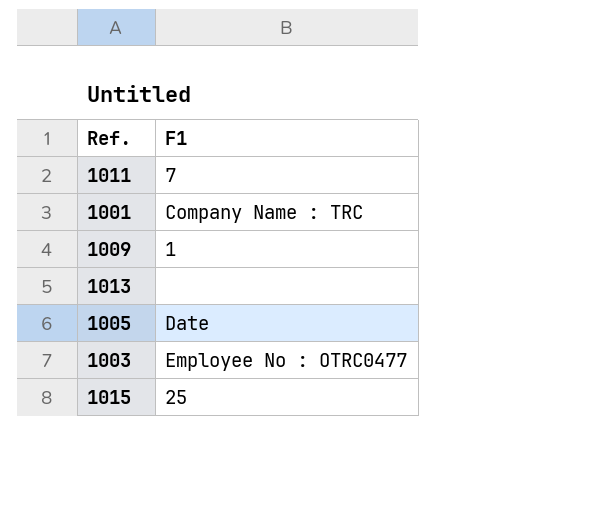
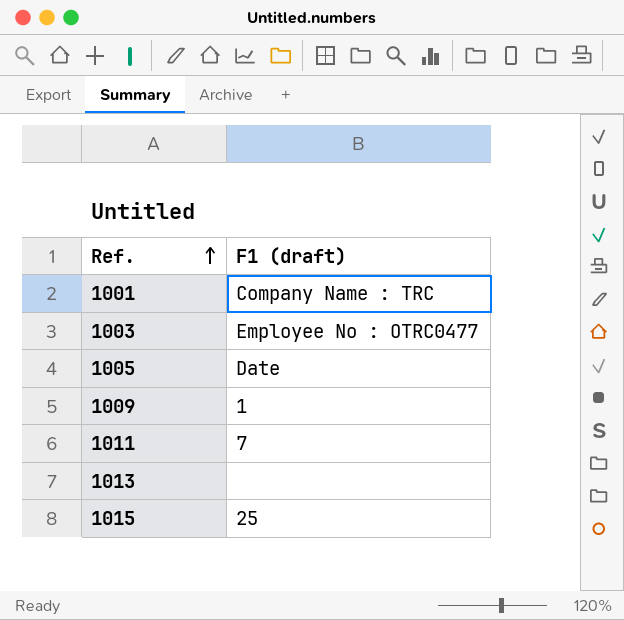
row order: none -> Ref. ascending
column name: F1 -> F1 (draft)

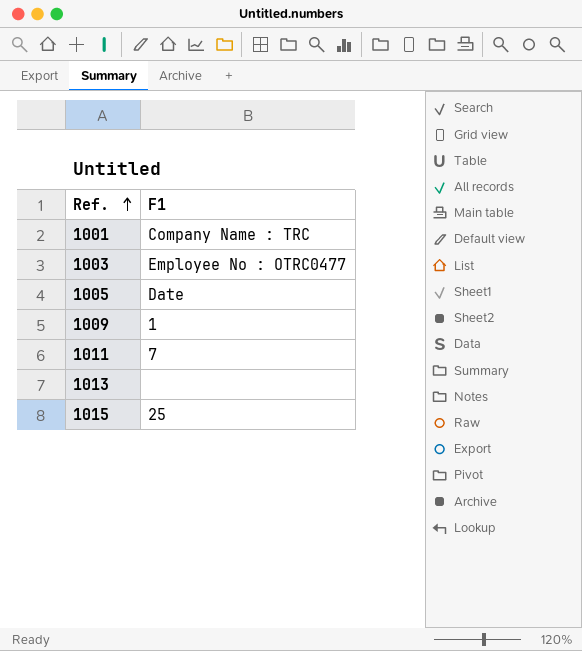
column name: F1 (draft) -> F1

